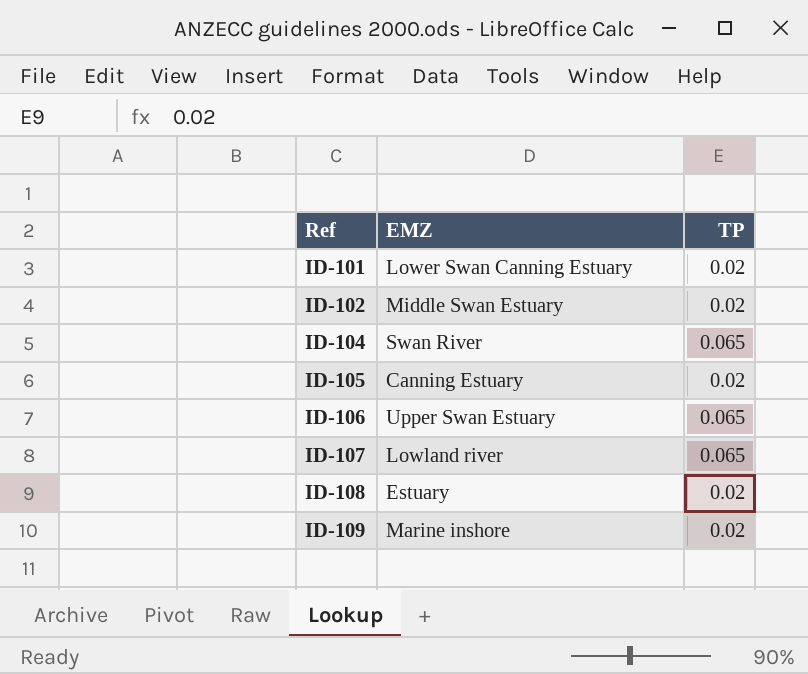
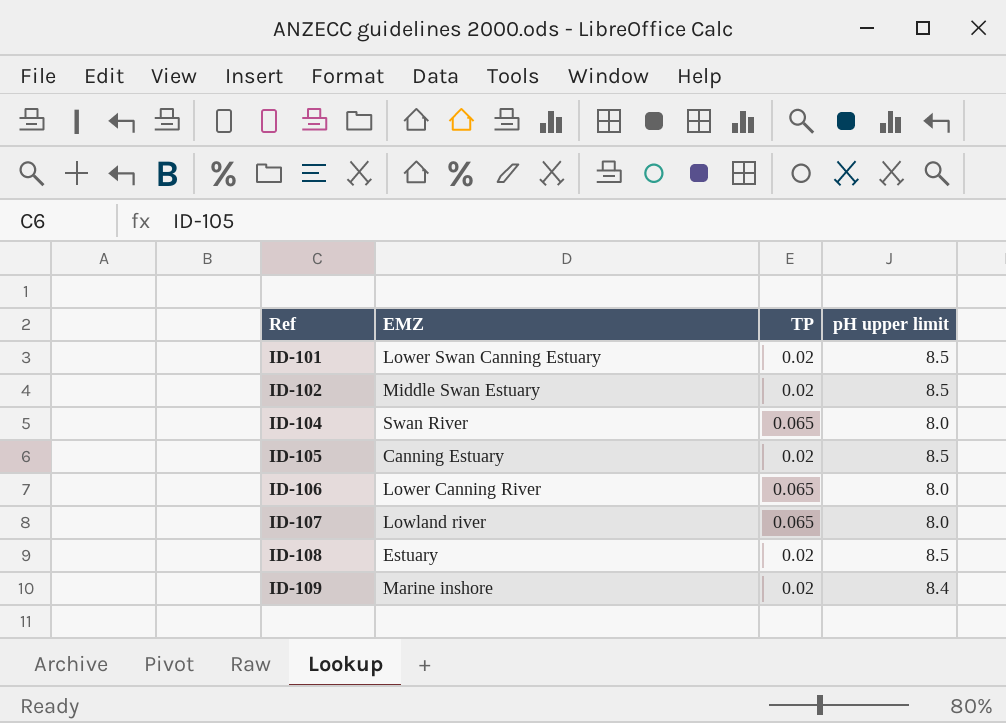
column pH upper limit | position: none -> 4
ID-106 | EMZ: Upper Swan Estuary -> Lower Canning River

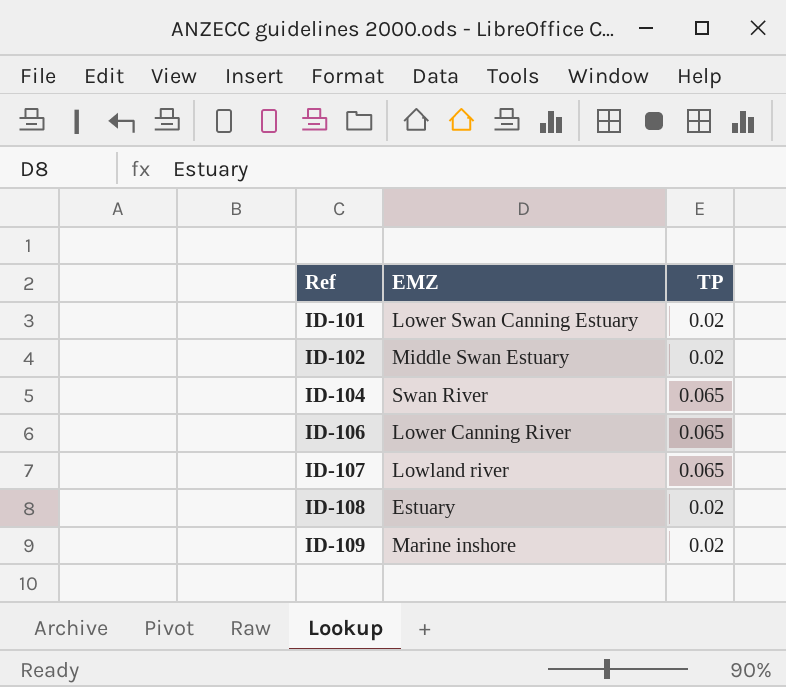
column pH upper limit | position: 4 -> none
row ID-105: Canning Estuary | 0.02 | 8.5 -> none

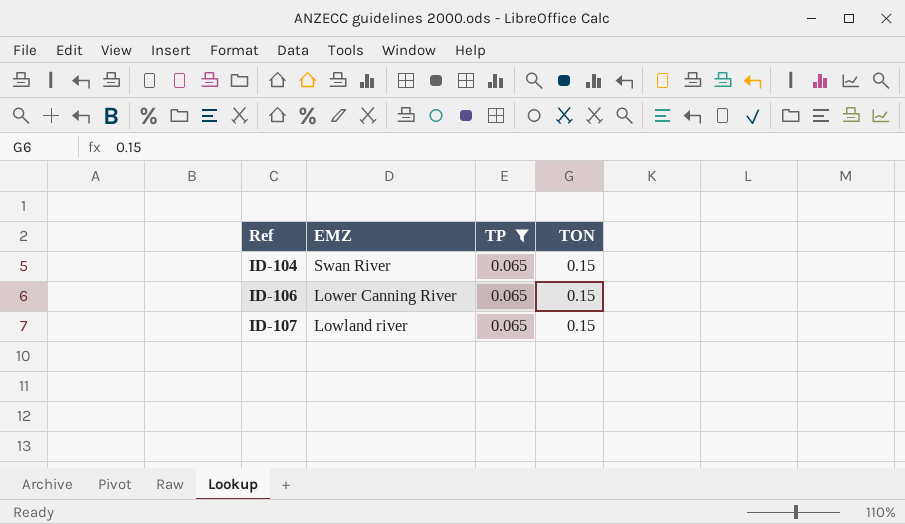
filter: none -> TP = 0.065
column TON | position: none -> 4

